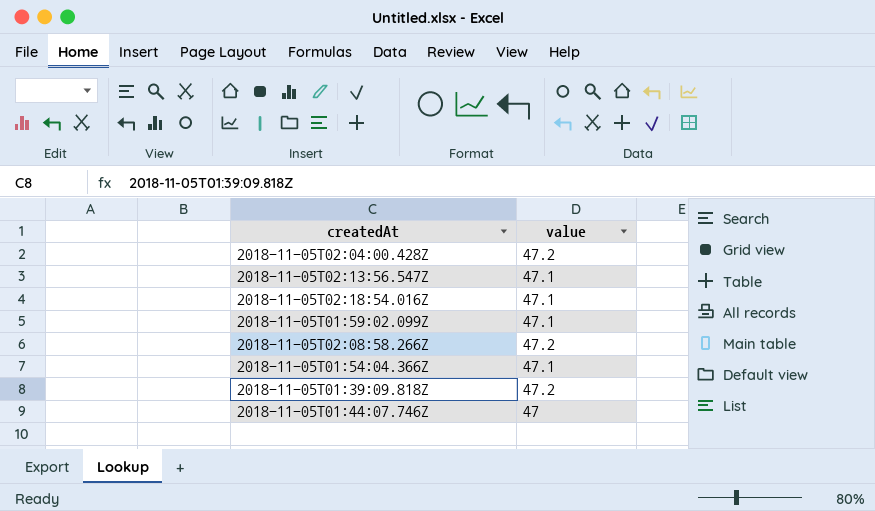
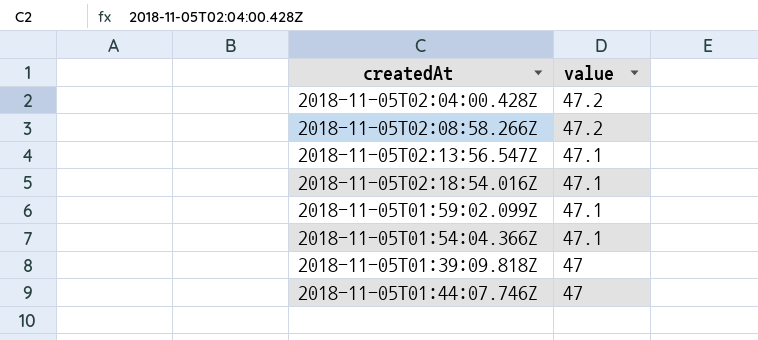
row order: none -> value descending
2018-11-05T01:39:09.818Z | value: 47.2 -> 47

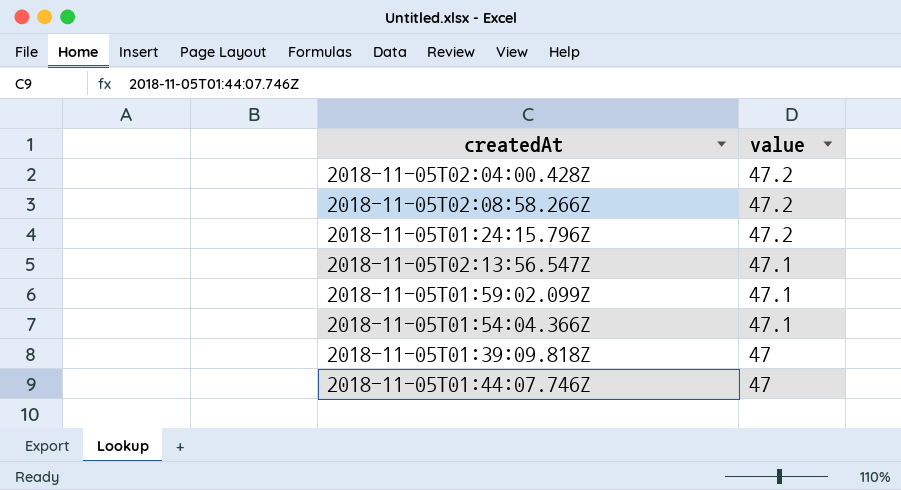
row 2018-11-05T02:18:54.016Z: 47.1 -> none
row 2018-11-05T01:24:15.796Z: none -> 47.2

